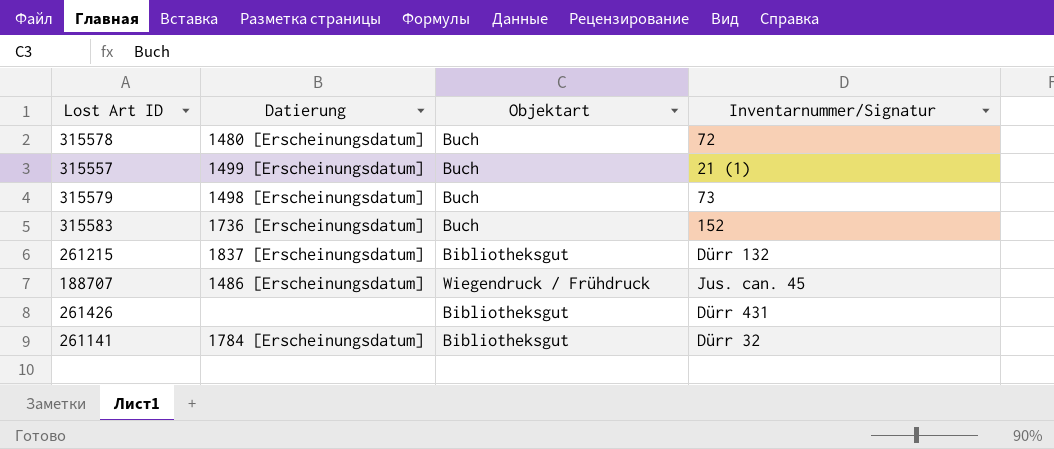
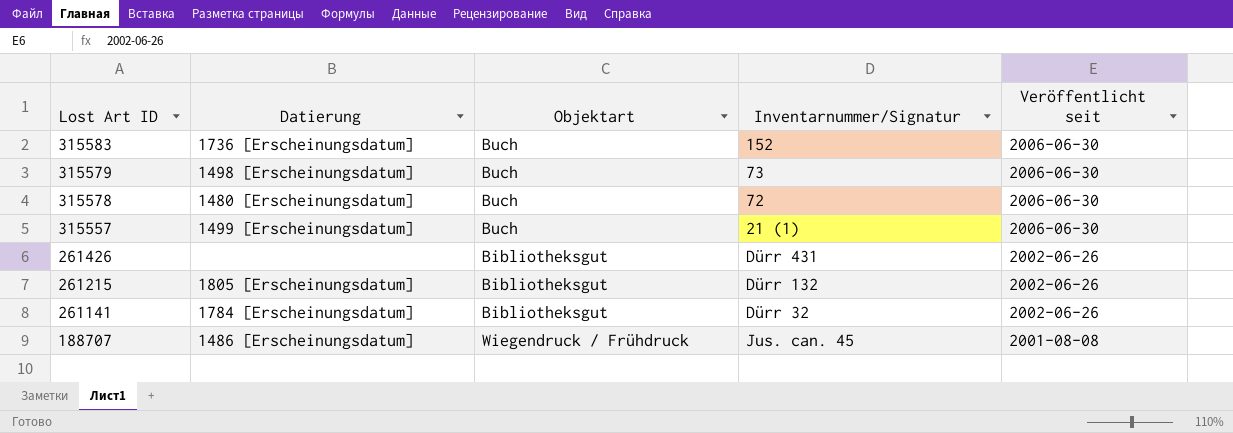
row order: none -> Lost Art ID descending
column Veröffentlicht seit | position: none -> 5
261215 | Datierung: 1837 [Erscheinungsdatum] -> 1805 [Erscheinungsdatum]

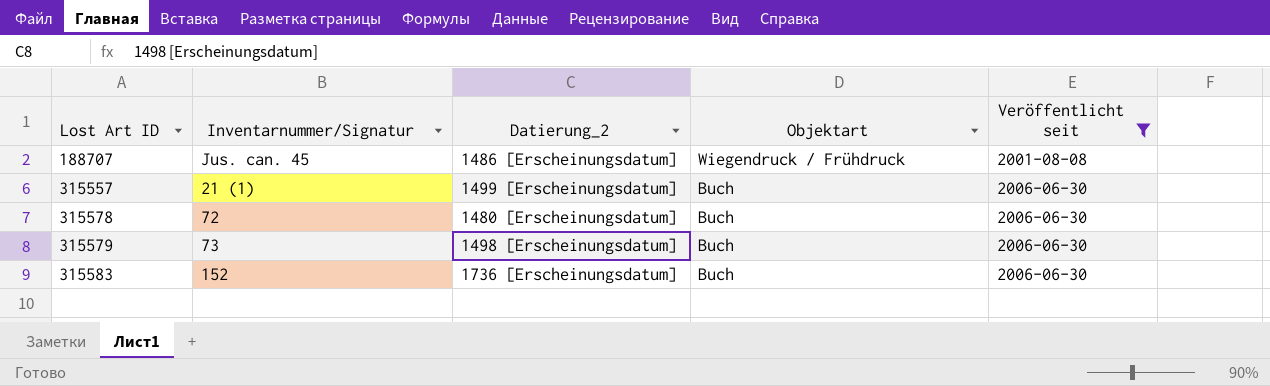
filter: none -> Veröffentlicht seit != 2002-06-26
row order: Lost Art ID descending -> Lost Art ID ascending
column Inventarnummer/Signatur | position: 4 -> 2
column name: Datierung -> Datierung_2

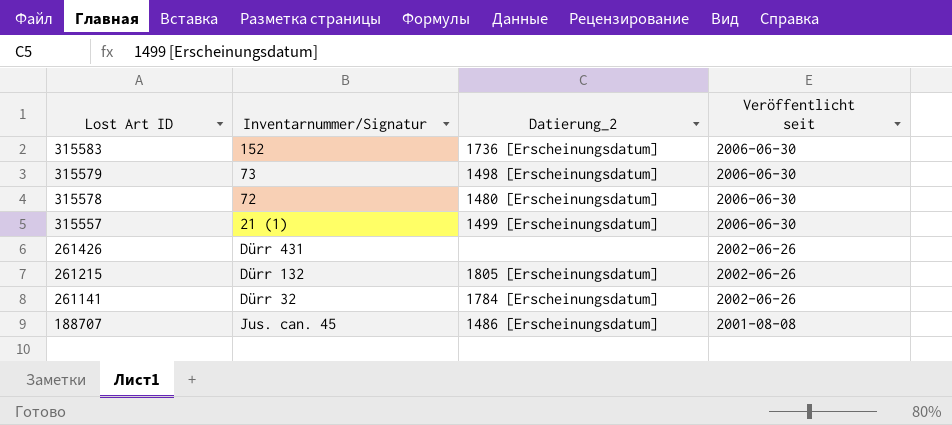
filter: Veröffentlicht seit != 2002-06-26 -> none
row order: Lost Art ID ascending -> Lost Art ID descending
column Objektart | position: 4 -> none

